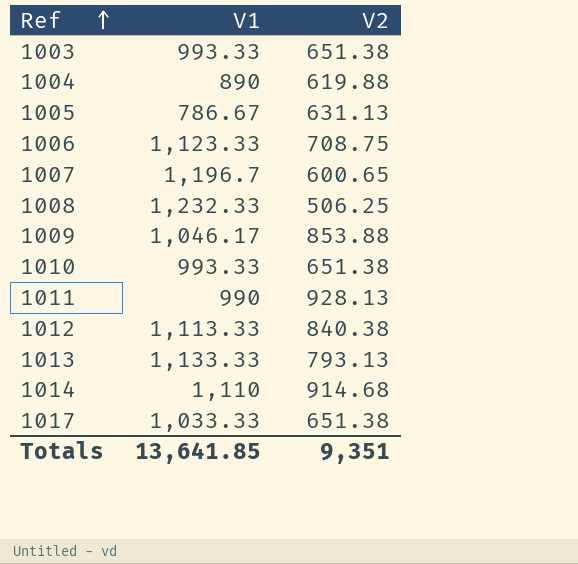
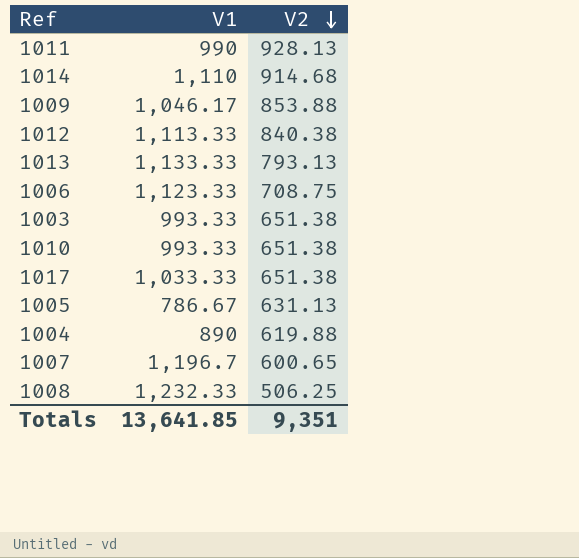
row order: Ref ascending -> V2 descending

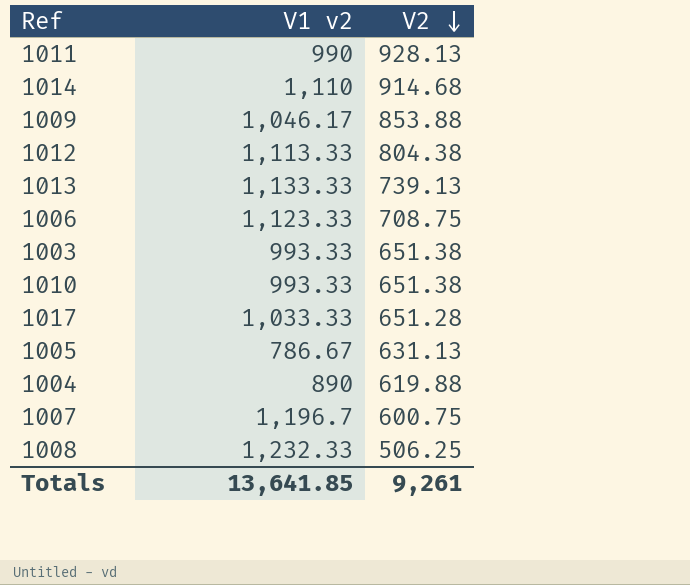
column name: V1 -> V1 v2
1012 | V2: 840.38 -> 804.38
1013 | V2: 793.13 -> 739.13
1017 | V2: 651.38 -> 651.28
1007 | V2: 600.65 -> 600.75
Totals | V2: 9,351 -> 9,261

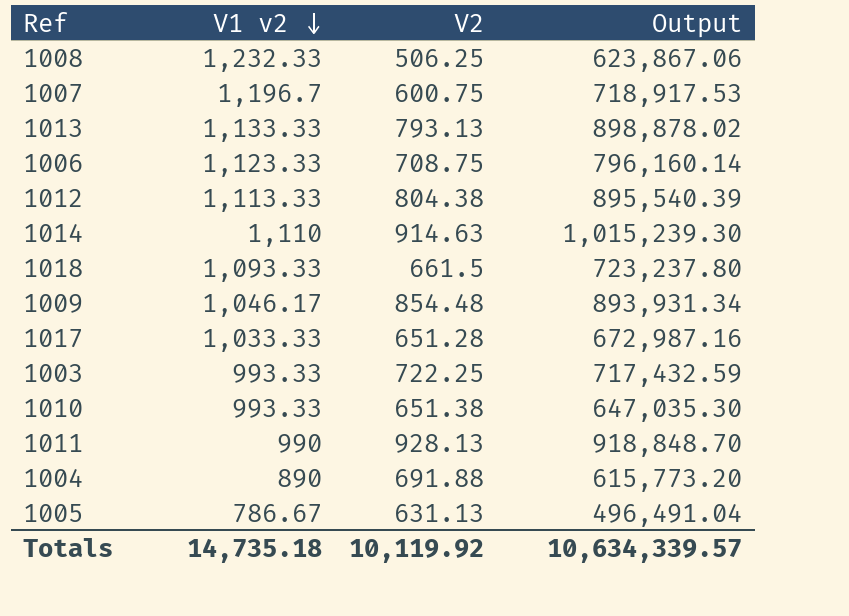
row order: V2 descending -> V1 v2 descending
column Output | formula: none -> [V1 v2] * [V2]
1013 | V2: 739.13 -> 793.13
1014 | V2: 914.68 -> 914.63
row 1018: none -> 1,093.33 | 661.5 | 723,237.80
1009 | V2: 853.88 -> 854.48
1003 | V2: 651.38 -> 722.25
1004 | V2: 619.88 -> 691.88
Totals | V1 v2: 13,641.85 -> 14,735.18
Totals | V2: 9,261 -> 10,119.92

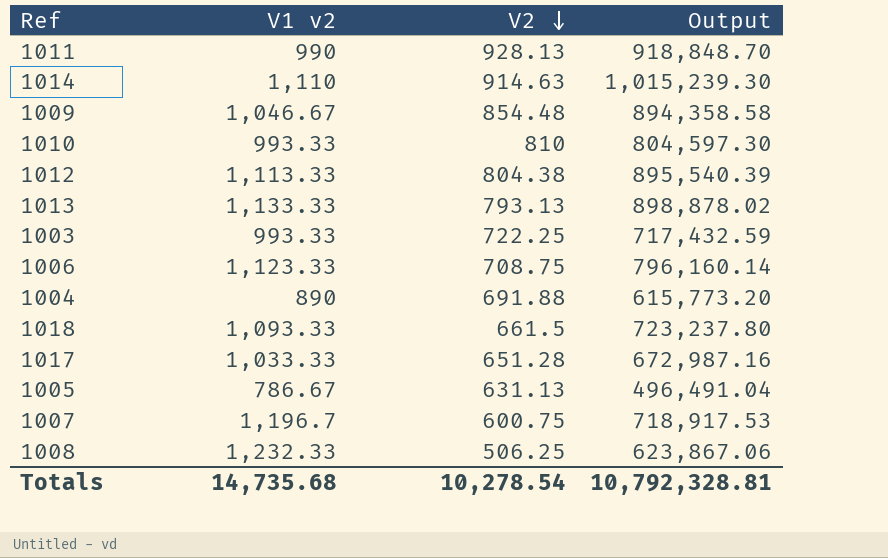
row order: V1 v2 descending -> V2 descending
1009 | V1 v2: 1,046.17 -> 1,046.67
1009 | Output: 893,931.34 -> 894,358.58
1010 | V2: 651.38 -> 810
1010 | Output: 647,035.30 -> 804,597.30
Totals | V1 v2: 14,735.18 -> 14,735.68
Totals | V2: 10,119.92 -> 10,278.54
Totals | Output: 10,634,339.57 -> 10,792,328.81

